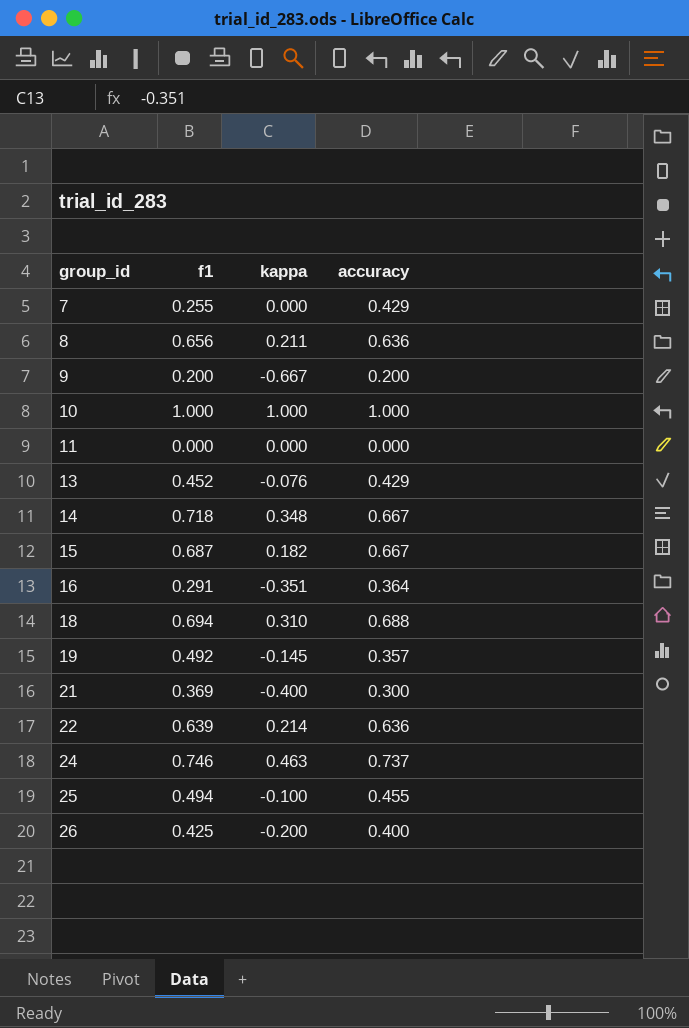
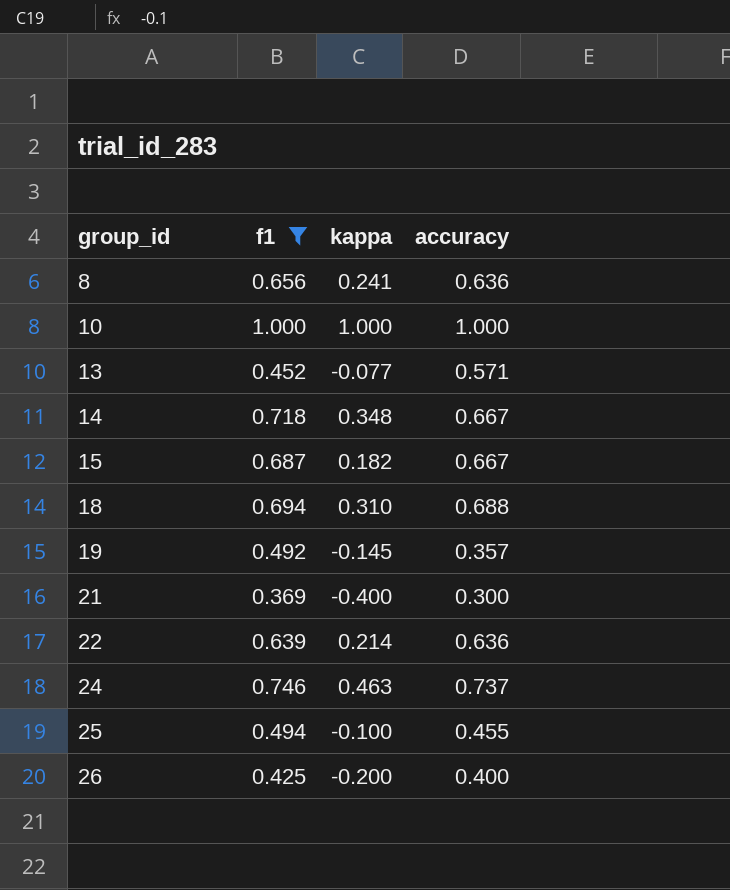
filter: none -> f1 >= 0.369
8 | kappa: 0.211 -> 0.241
13 | kappa: -0.076 -> -0.077
13 | accuracy: 0.429 -> 0.571

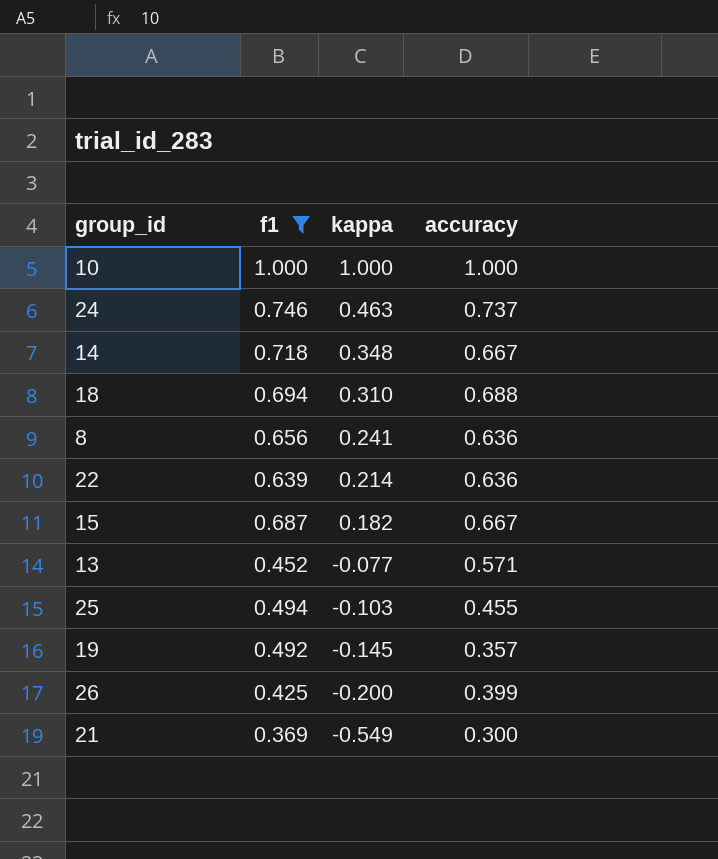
row order: group_id ascending -> kappa descending
25 | kappa: -0.100 -> -0.103
26 | accuracy: 0.400 -> 0.399
21 | kappa: -0.400 -> -0.549

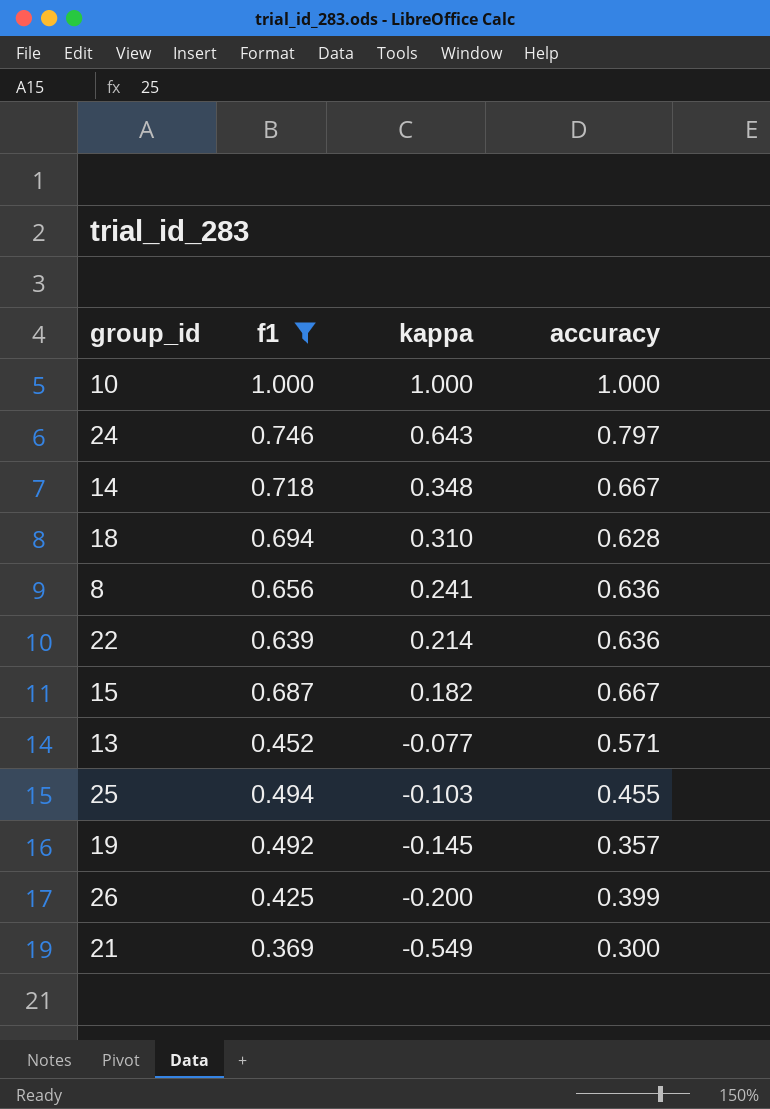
24 | kappa: 0.463 -> 0.643
24 | accuracy: 0.737 -> 0.797
18 | accuracy: 0.688 -> 0.628

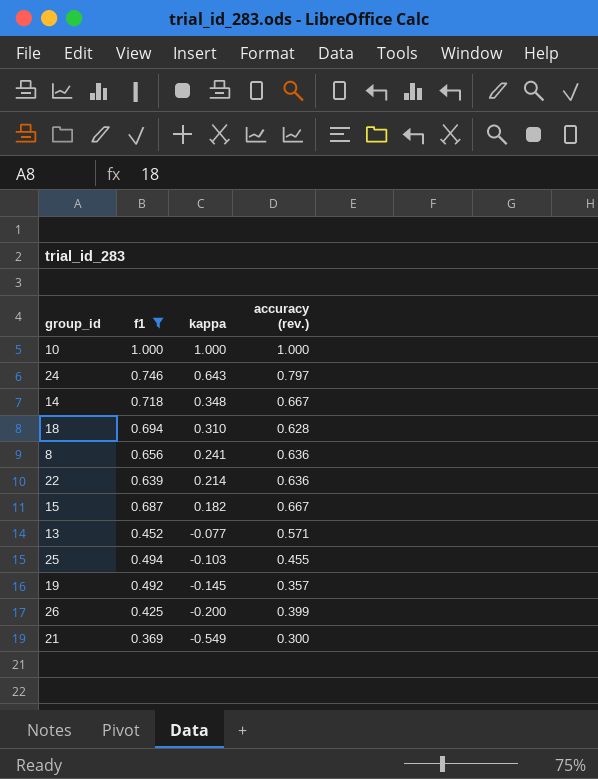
column name: accuracy -> accuracy (rev.)

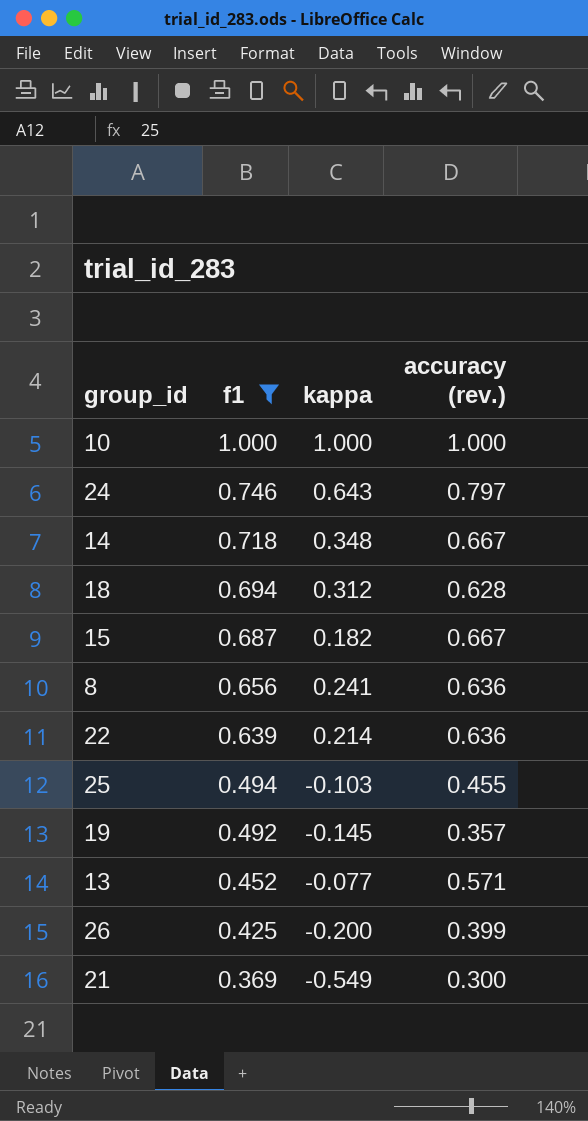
row order: kappa descending -> f1 descending
18 | kappa: 0.310 -> 0.312

